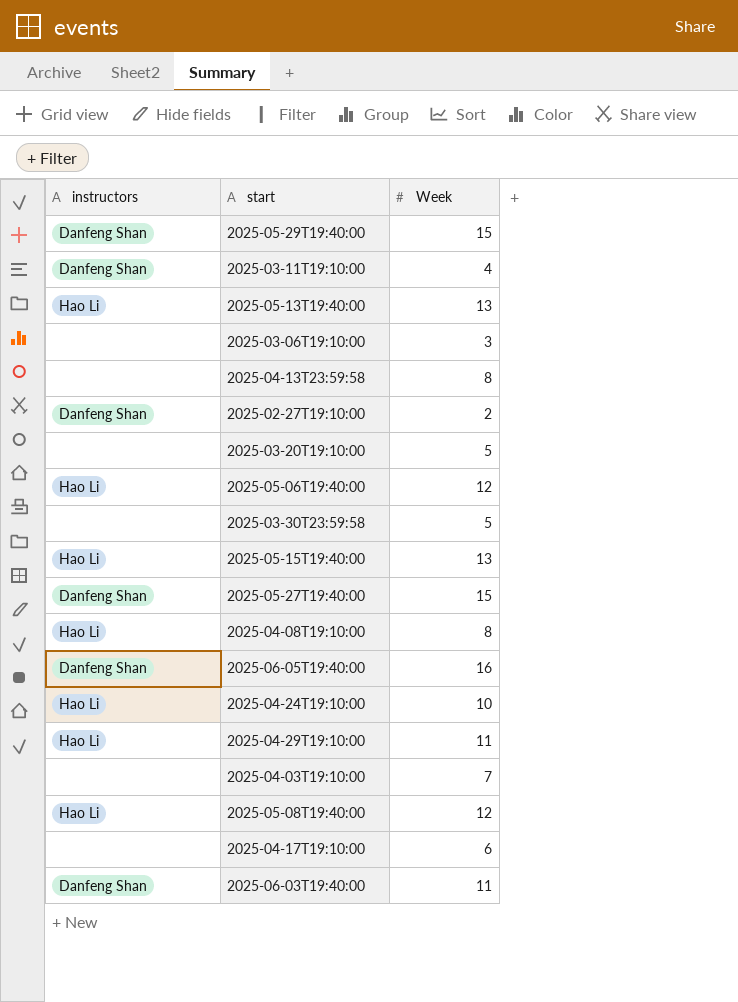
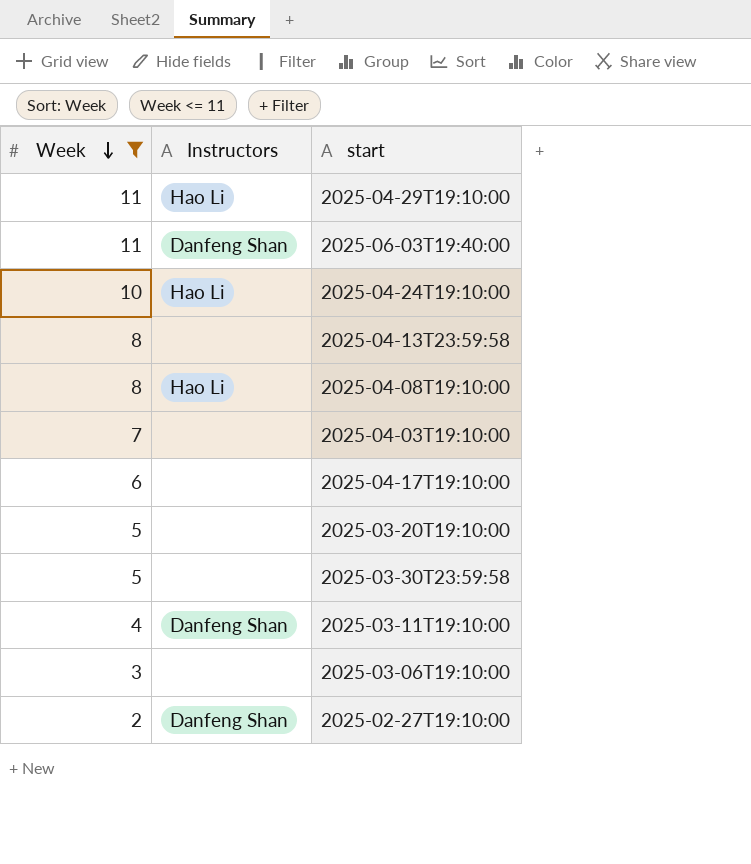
filter: none -> Week <= 11
row order: none -> Week descending
column Week | position: 3 -> 1
column name: instructors -> Instructors

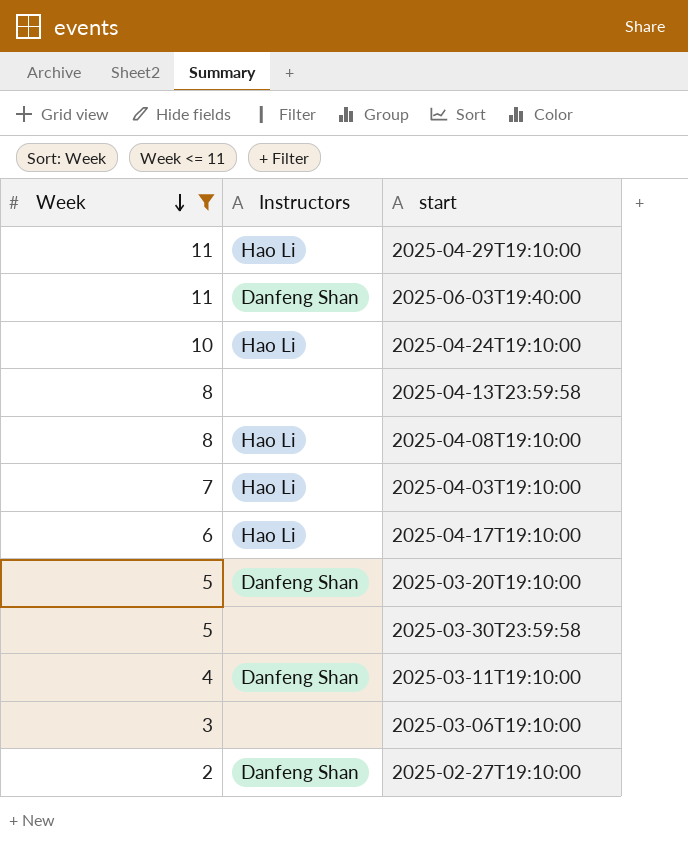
2025-04-03T19:10:00 | Instructors: none -> Hao Li
2025-04-17T19:10:00 | Instructors: none -> Hao Li
2025-03-20T19:10:00 | Instructors: none -> Danfeng Shan

